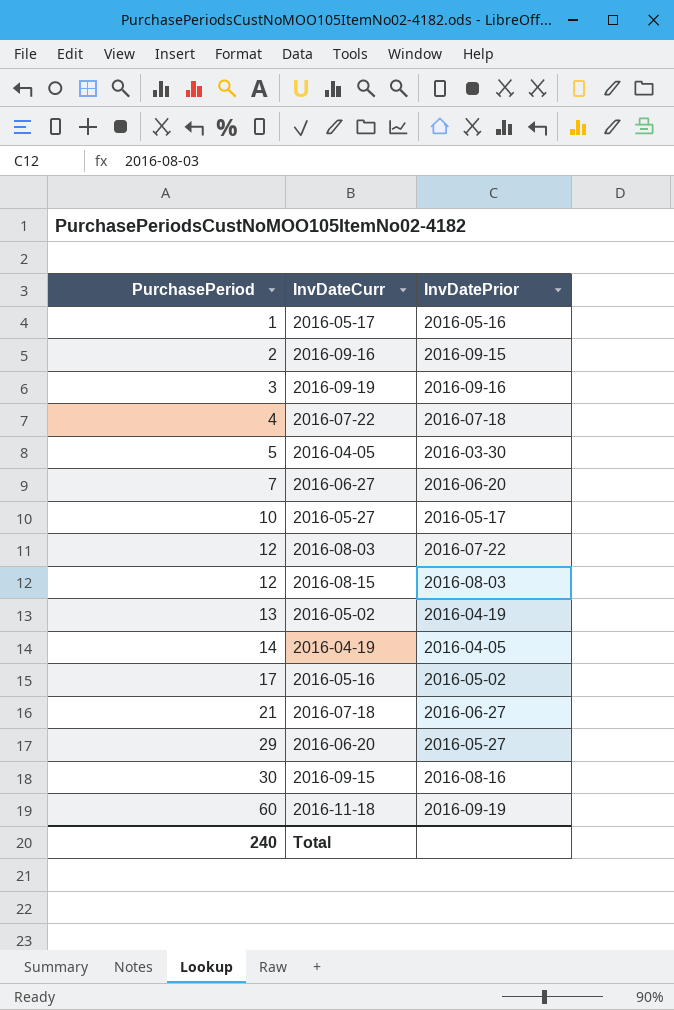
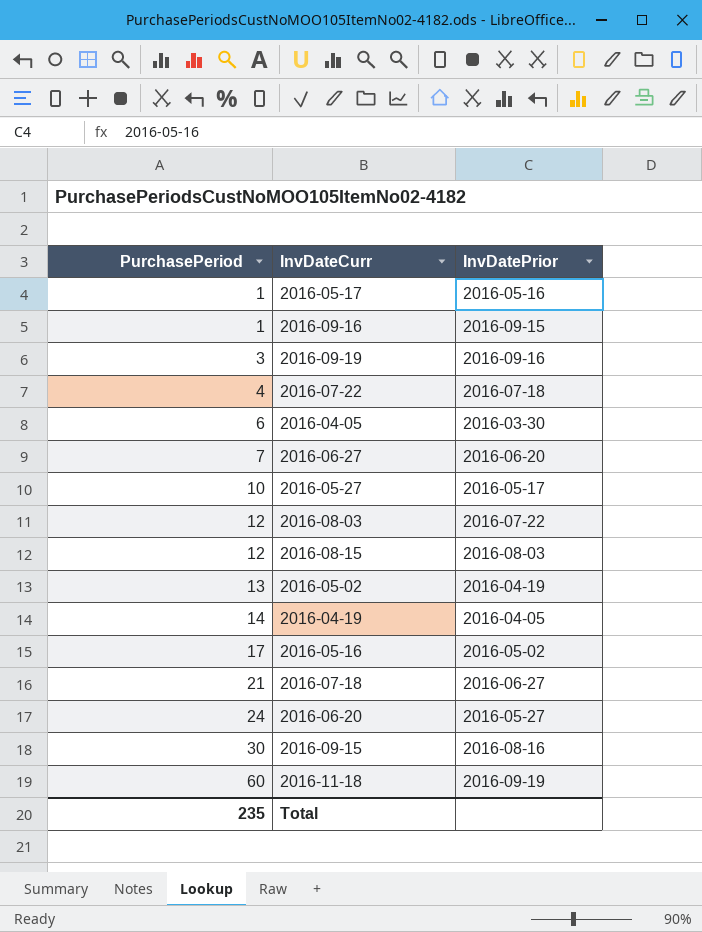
2016-09-16 | PurchasePeriod: 2 -> 1
2016-04-05 | PurchasePeriod: 5 -> 6
2016-06-20 | PurchasePeriod: 29 -> 24
Total | PurchasePeriod: 240 -> 235

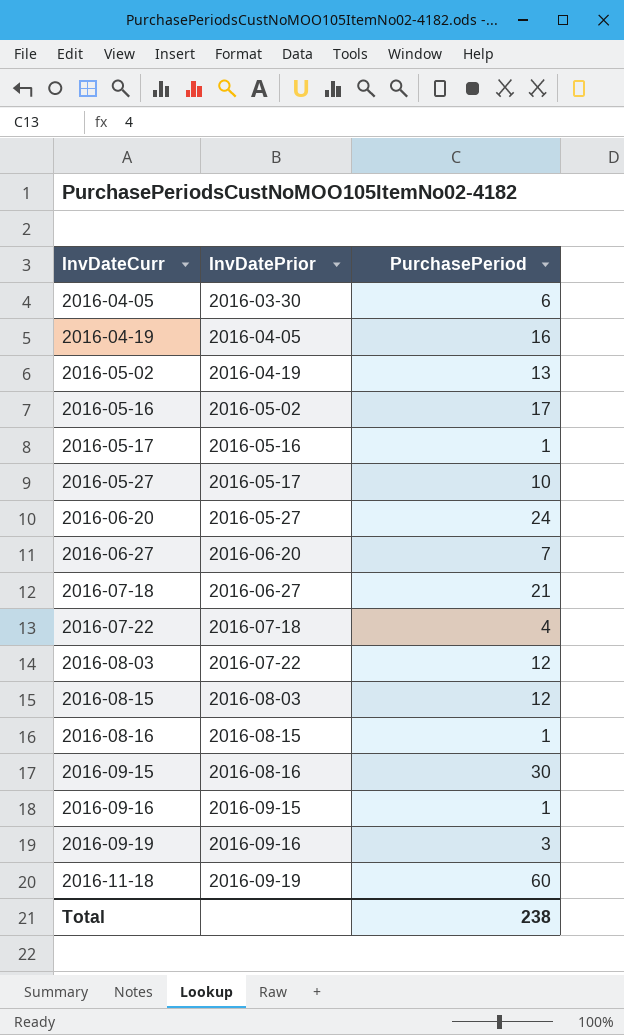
row order: PurchasePeriod ascending -> InvDateCurr ascending
column PurchasePeriod | position: 1 -> 3
2016-04-19 | PurchasePeriod: 14 -> 16
row 2016-08-16: none -> 2016-08-15 | 1
Total | PurchasePeriod: 235 -> 238

